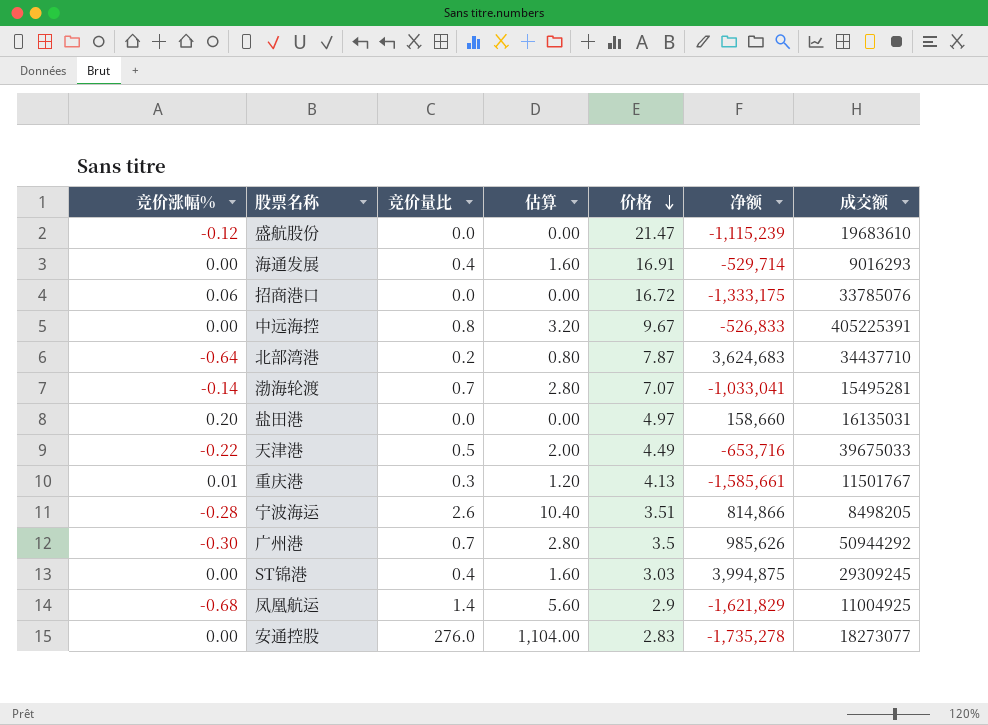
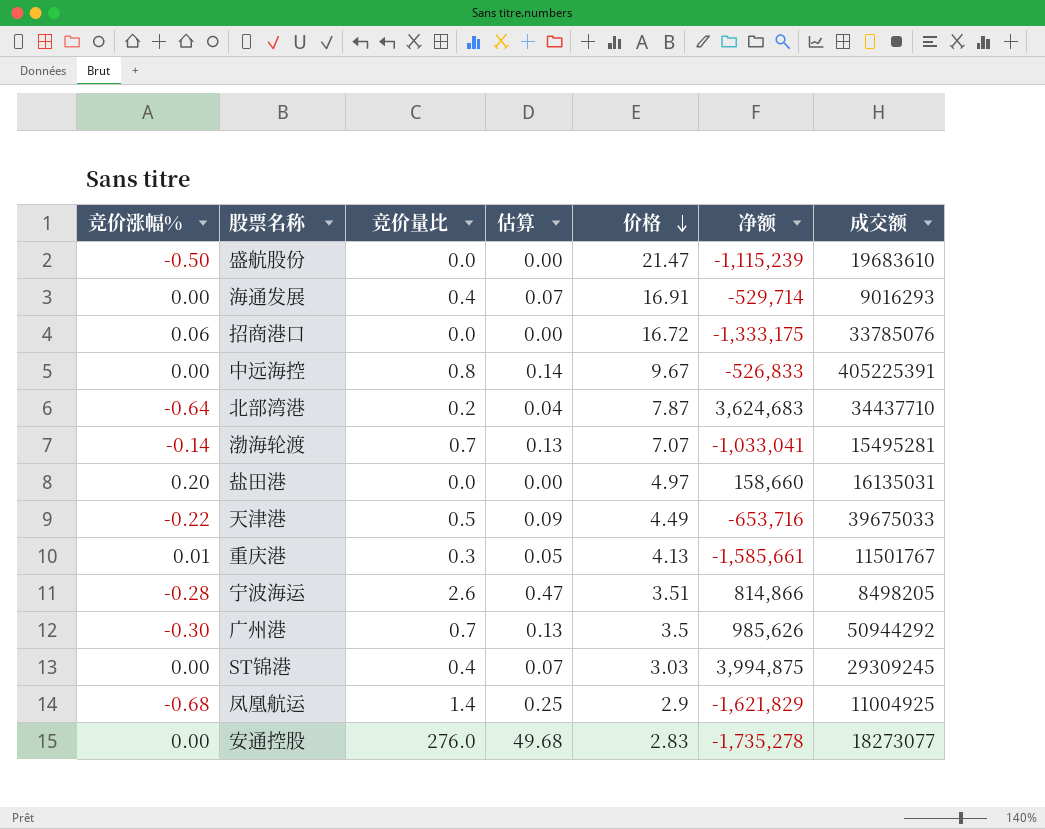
column 估算 | formula: [竞价量比] * 4 -> [竞价量比] * 0.18
盛航股份 | 竞价涨幅%: -0.12 -> -0.50

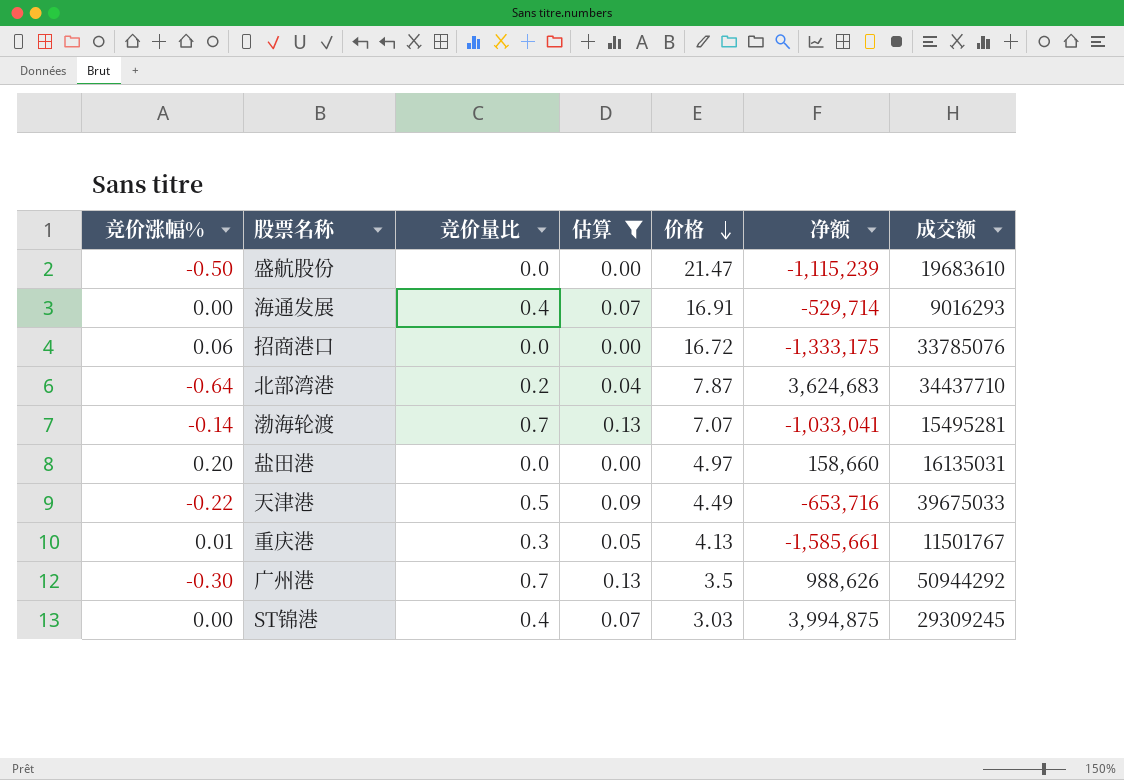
filter: none -> 估算 <= 0.13
广州港 | 净额: 985,626 -> 988,626

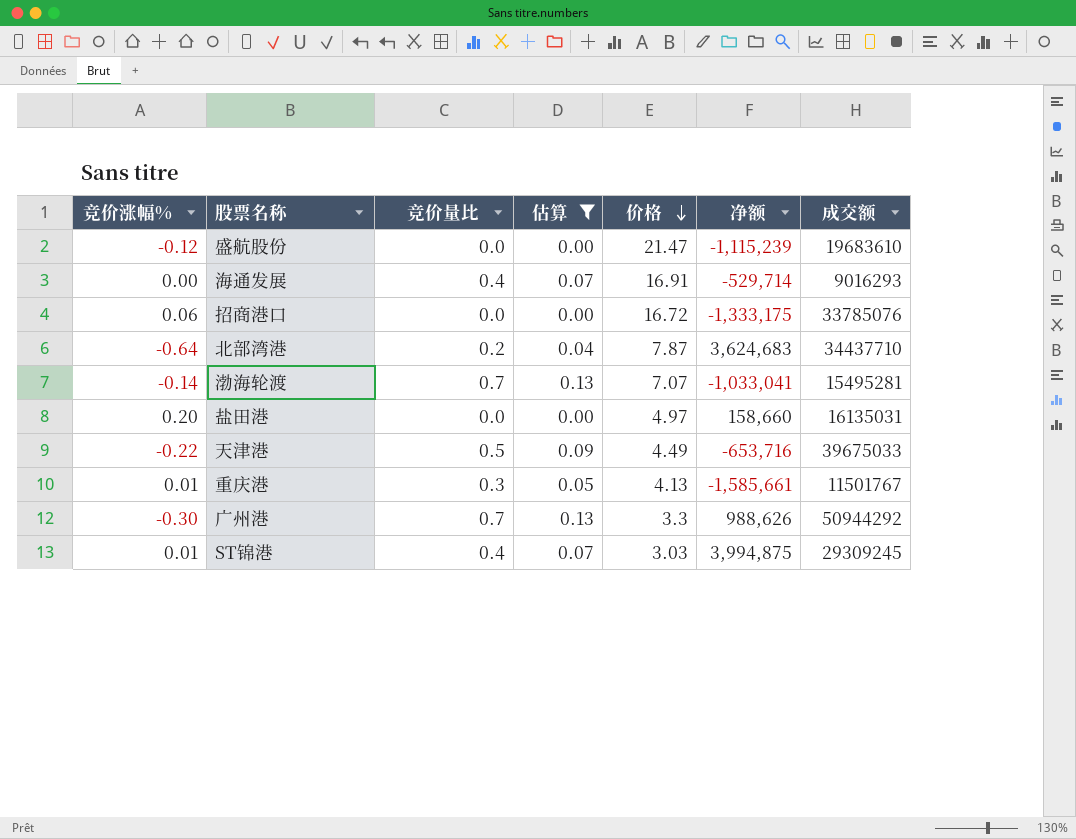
盛航股份 | 竞价涨幅%: -0.50 -> -0.12
广州港 | 价格: 3.5 -> 3.3
ST锦港 | 竞价涨幅%: 0.00 -> 0.01

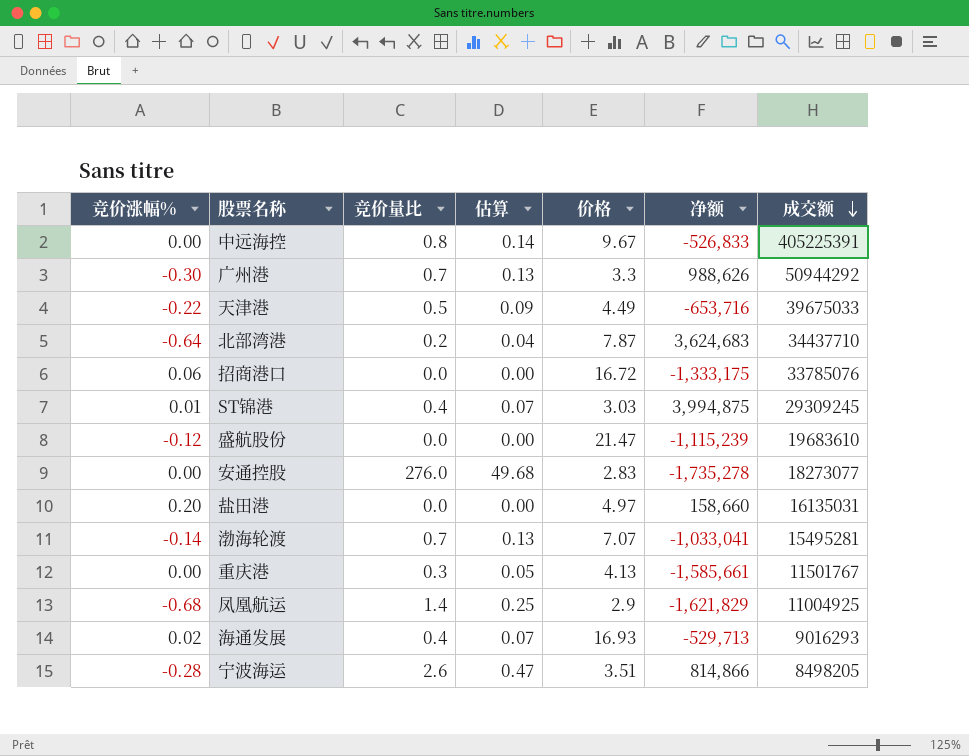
filter: 估算 <= 0.13 -> none
row order: 价格 descending -> 成交额 descending
重庆港 | 竞价涨幅%: 0.01 -> 0.00
海通发展 | 竞价涨幅%: 0.00 -> 0.02
海通发展 | 价格: 16.91 -> 16.93
海通发展 | 净额: -529,714 -> -529,713

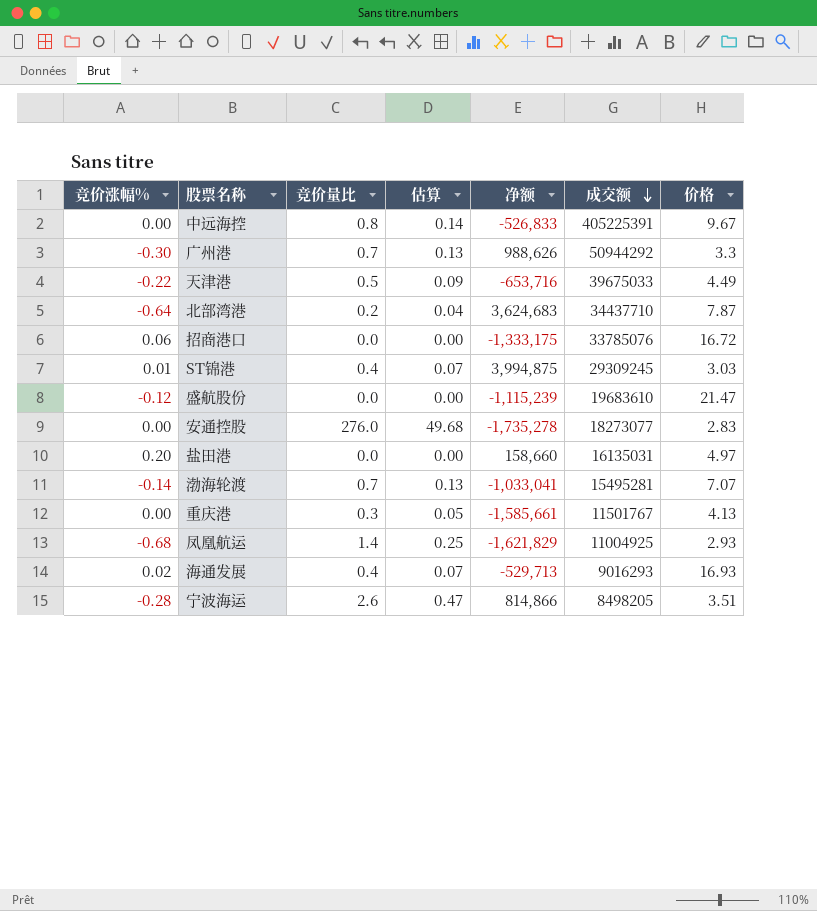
column 价格 | position: 5 -> 7
凤凰航运 | 价格: 2.9 -> 2.93

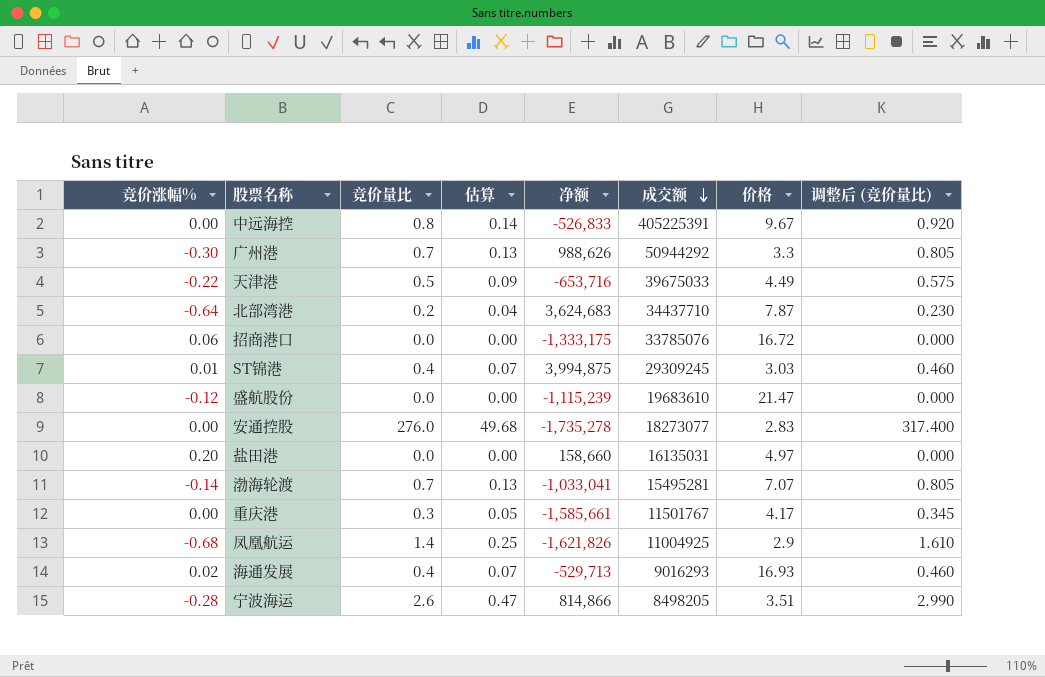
column 调整后 (竞价量比) | formula: none -> [竞价量比] * 1.15
重庆港 | 价格: 4.13 -> 4.17
凤凰航运 | 净额: -1,621,829 -> -1,621,826
凤凰航运 | 价格: 2.93 -> 2.9

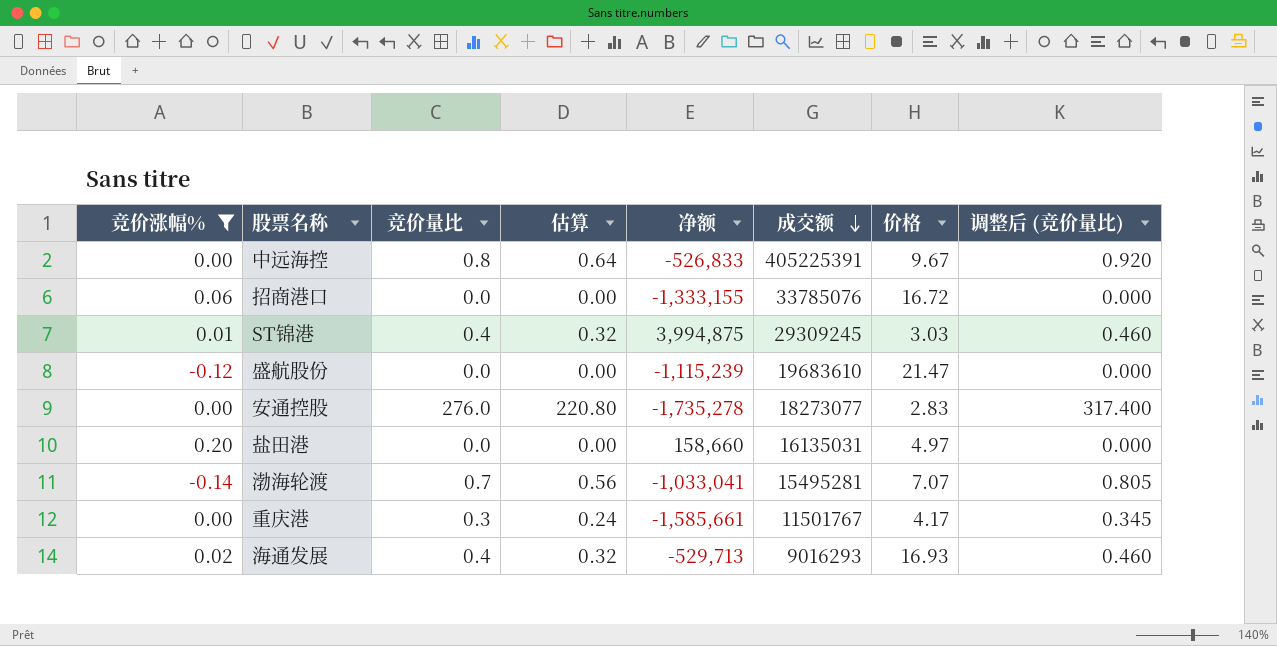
filter: none -> 竞价涨幅% >= -0.14
column 估算 | formula: [竞价量比] * 0.18 -> [竞价量比] * 0.8
招商港口 | 净额: -1,333,175 -> -1,333,155

